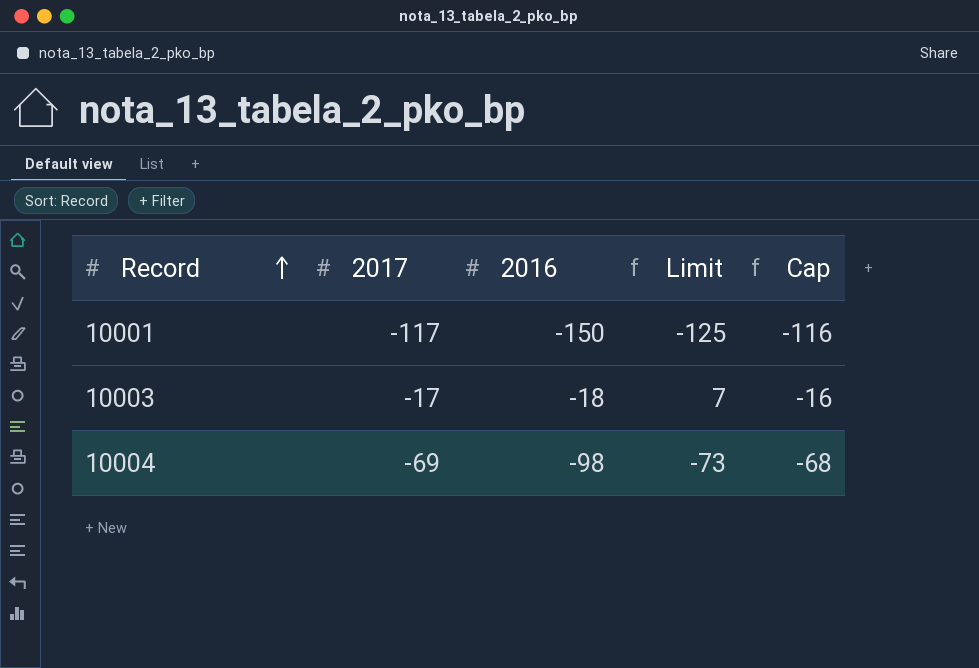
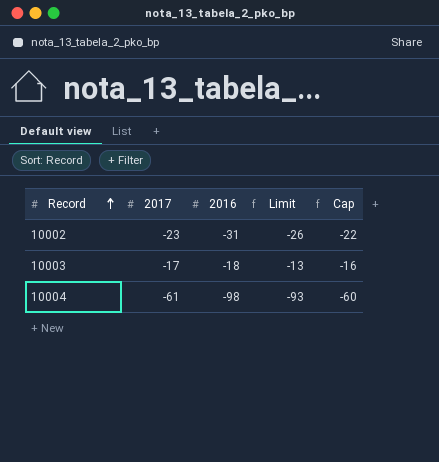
column Limit | formula: [2016] + 25 -> [2016] + 5
row 10001: -117 | -150 | -125 | -116 -> none
row 10002: none -> -23 | -31 | -26 | -22
10004 | 2017: -69 -> -61
10004 | Cap: -68 -> -60

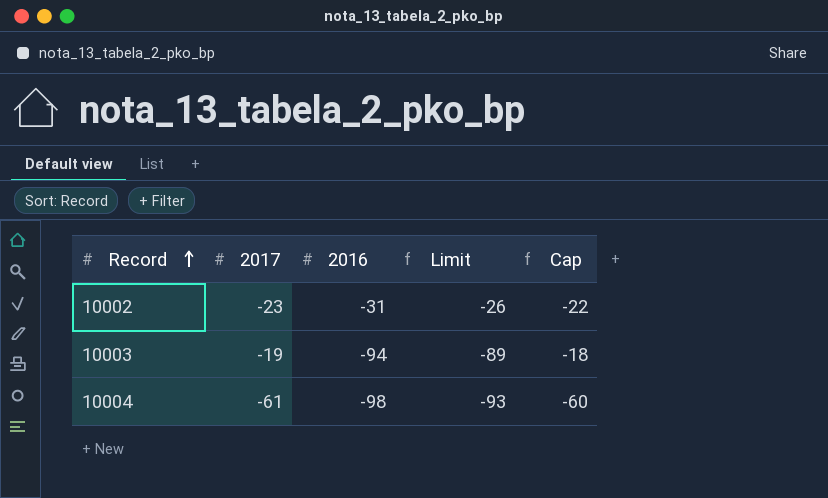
10003 | 2017: -17 -> -19
10003 | 2016: -18 -> -94
10003 | Limit: -13 -> -89
10003 | Cap: -16 -> -18

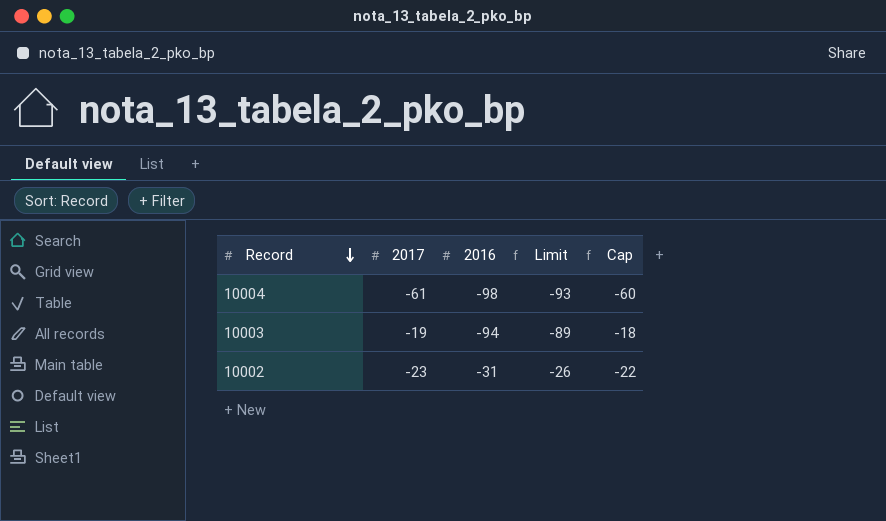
row order: Record ascending -> Record descending

